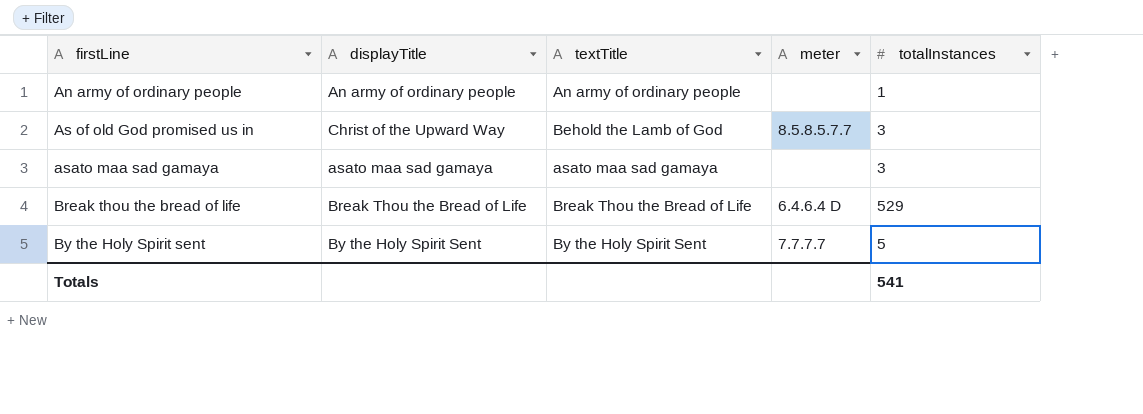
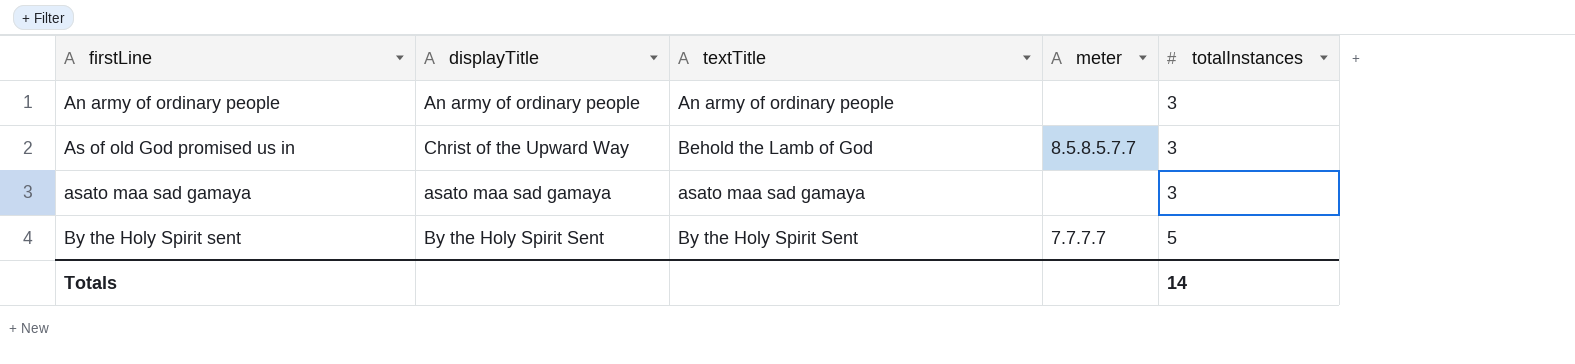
row Break thou the bread of life: Break Thou the Bread of Life | Break Thou the Bread of Life | 6.4.6.4 D | 529 -> none
An army of ordinary people | totalInstances: 1 -> 3
Totals | totalInstances: 541 -> 14

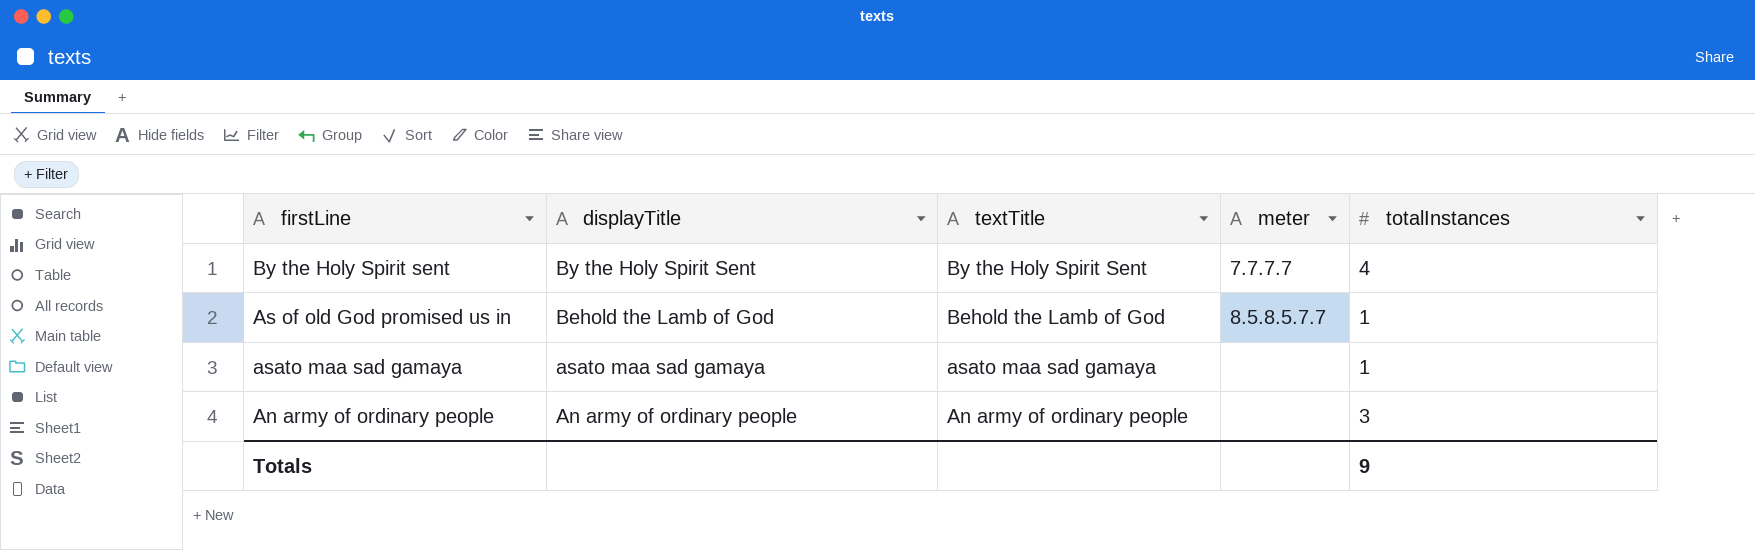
row order: firstLine ascending -> displayTitle descending
By the Holy Spirit sent | totalInstances: 5 -> 4
As of old God promised us in | displayTitle: Christ of the Upward Way -> Behold the Lamb of God
As of old God promised us in | totalInstances: 3 -> 1
asato maa sad gamaya | totalInstances: 3 -> 1
Totals | totalInstances: 14 -> 9

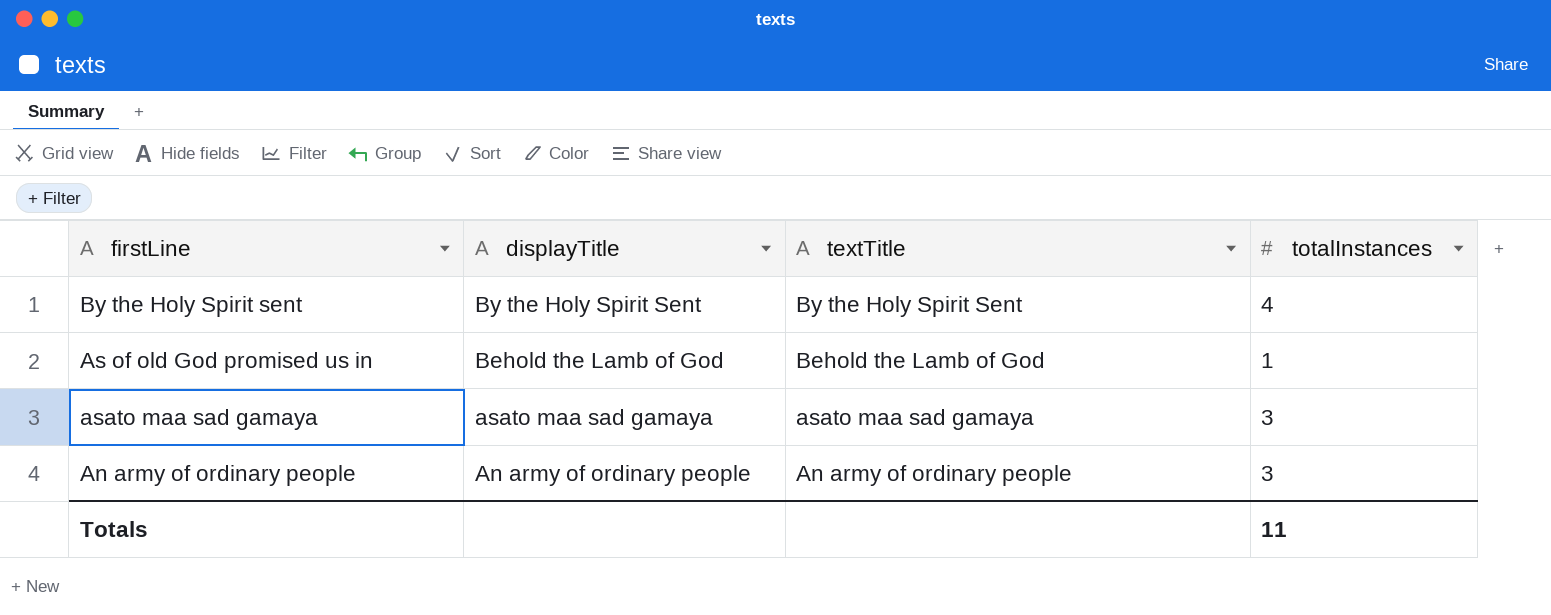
column meter | position: 4 -> none
asato maa sad gamaya | totalInstances: 1 -> 3
Totals | totalInstances: 9 -> 11

